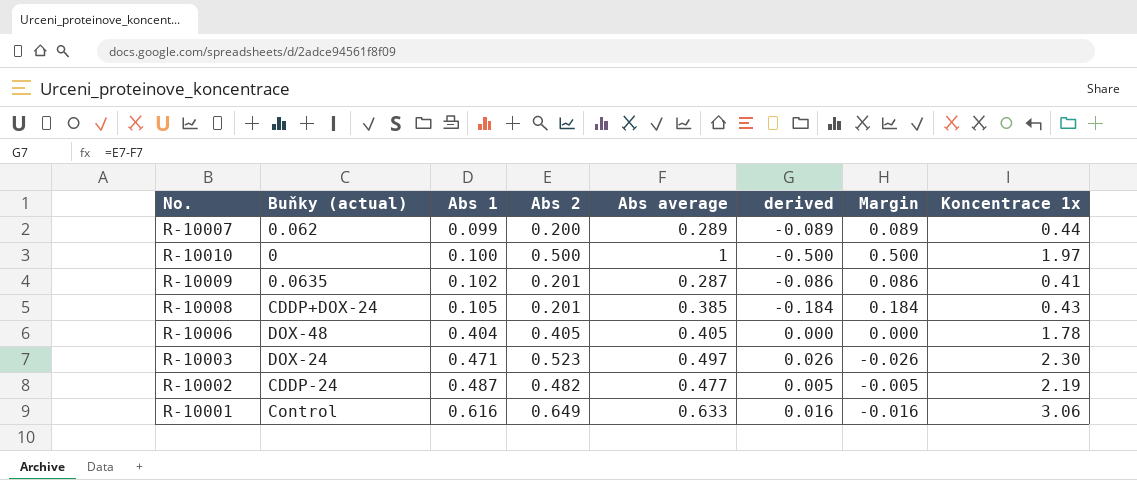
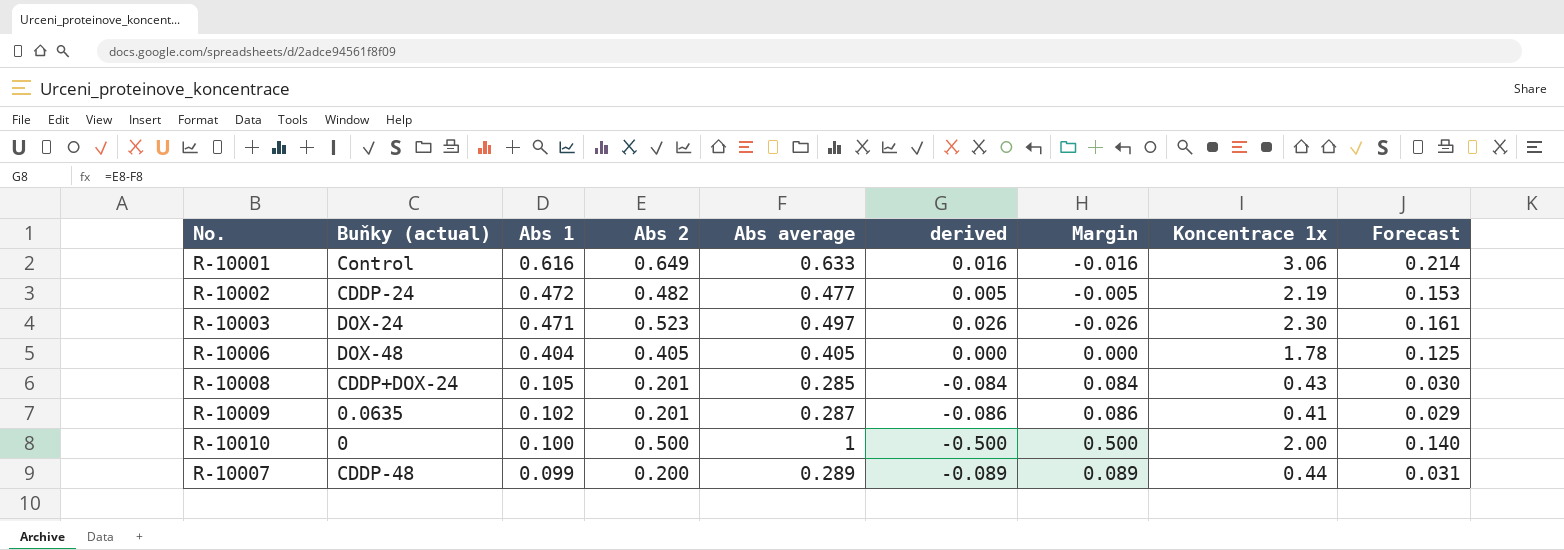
row order: Abs 1 ascending -> Abs 1 descending
column Forecast | formula: none -> [Koncentrace 1x] * 0.07
R-10002 | Abs 1: 0.487 -> 0.472
R-10008 | Abs average: 0.385 -> 0.285
R-10008 | derived: -0.184 -> -0.084
R-10008 | Margin: 0.184 -> 0.084
R-10010 | Koncentrace 1x: 1.97 -> 2.00
R-10007 | Buňky (actual): 0.062 -> CDDP-48

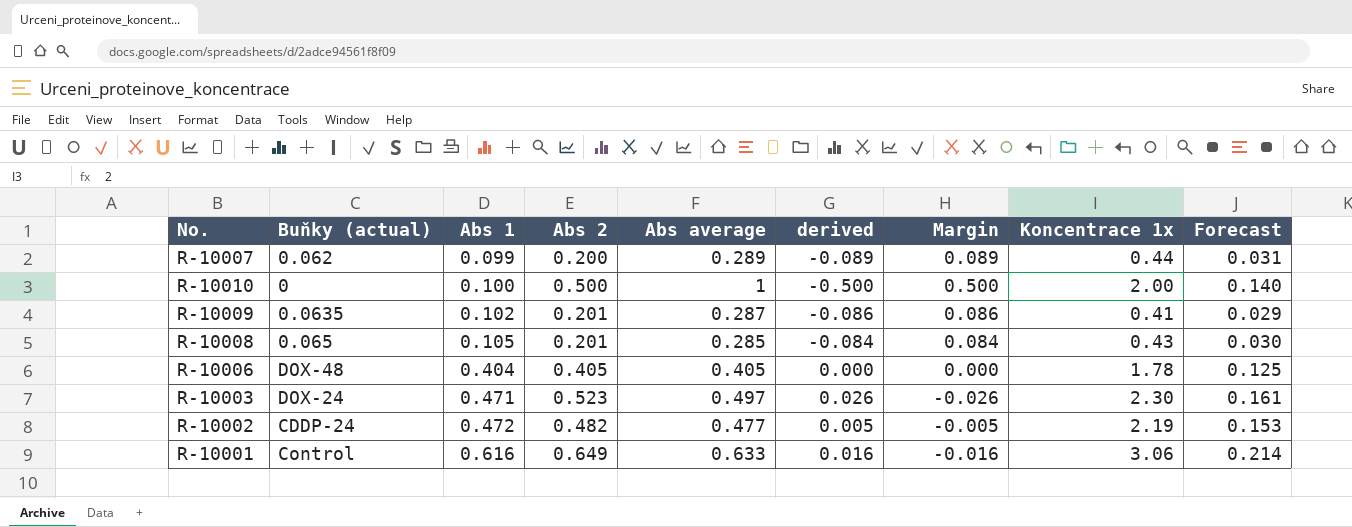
row order: Abs 1 descending -> Abs 1 ascending
R-10007 | Buňky (actual): CDDP-48 -> 0.062
R-10008 | Buňky (actual): CDDP+DOX-24 -> 0.065

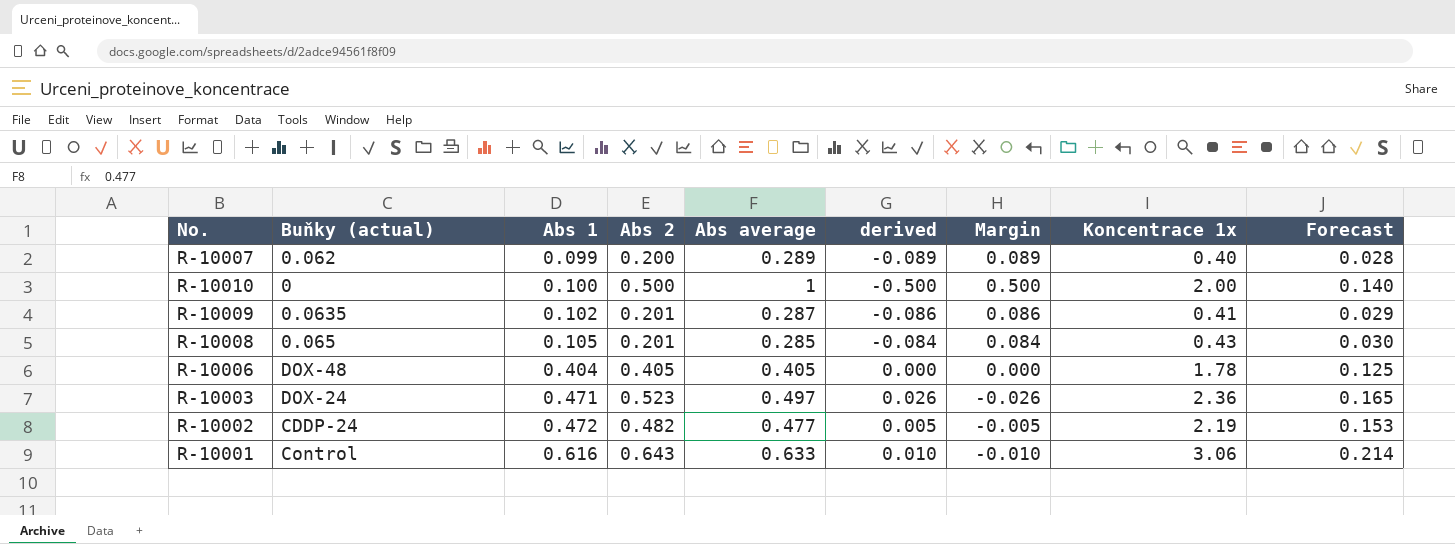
R-10007 | Koncentrace 1x: 0.44 -> 0.40
R-10007 | Forecast: 0.031 -> 0.028
R-10003 | Koncentrace 1x: 2.30 -> 2.36
R-10003 | Forecast: 0.161 -> 0.165
R-10001 | Abs 2: 0.649 -> 0.643
R-10001 | derived: 0.016 -> 0.010
R-10001 | Margin: -0.016 -> -0.010

